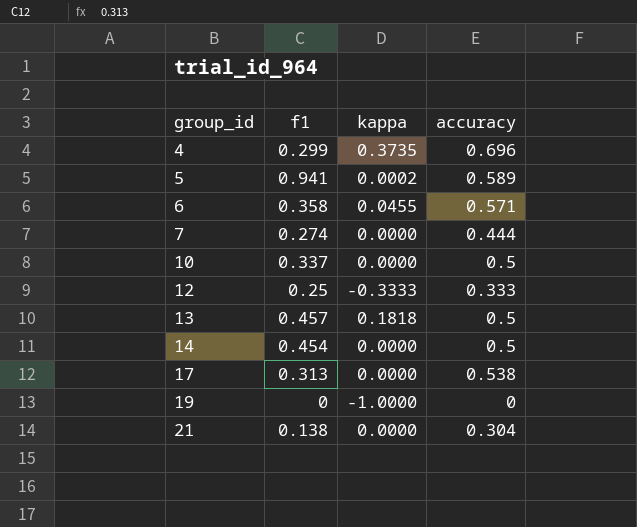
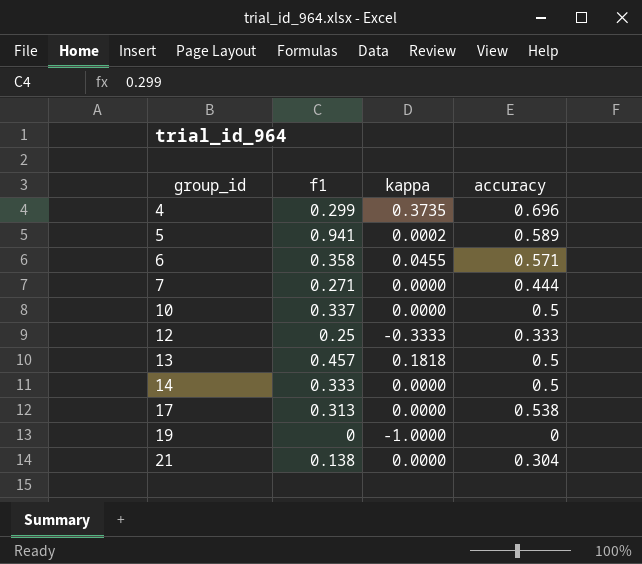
7 | f1: 0.274 -> 0.271
14 | f1: 0.454 -> 0.333

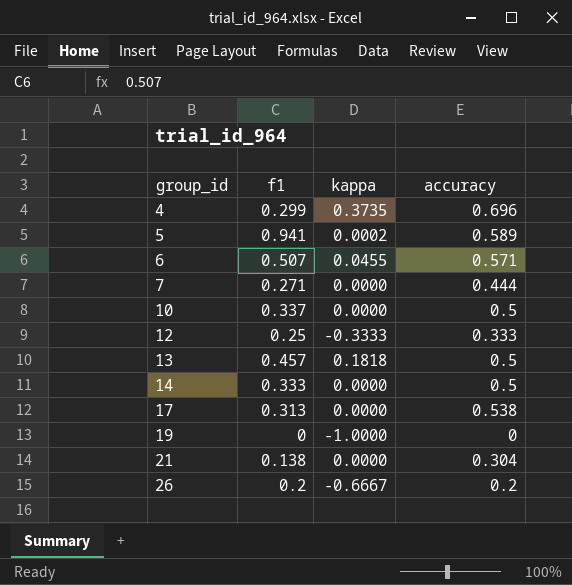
6 | f1: 0.358 -> 0.507
row 26: none -> 0.2 | -0.6667 | 0.2

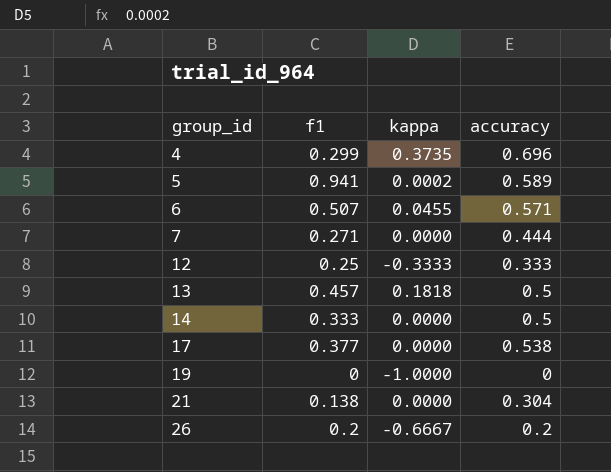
row 10: 0.337 | 0.0000 | 0.5 -> none
17 | f1: 0.313 -> 0.377

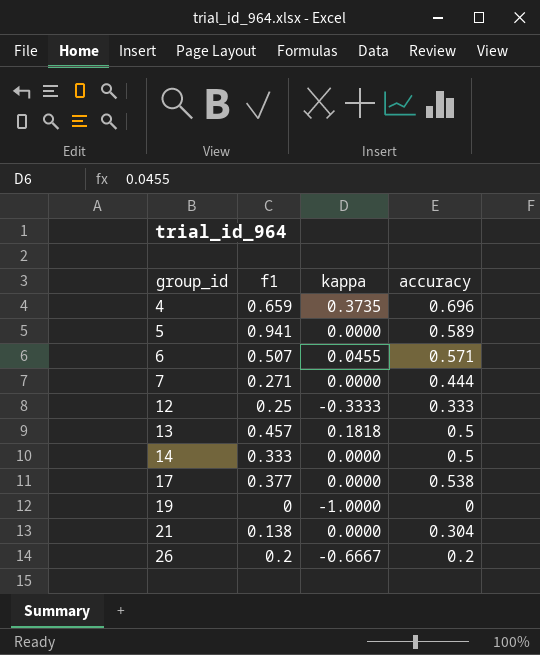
4 | f1: 0.299 -> 0.659
5 | kappa: 0.0002 -> 0.0000

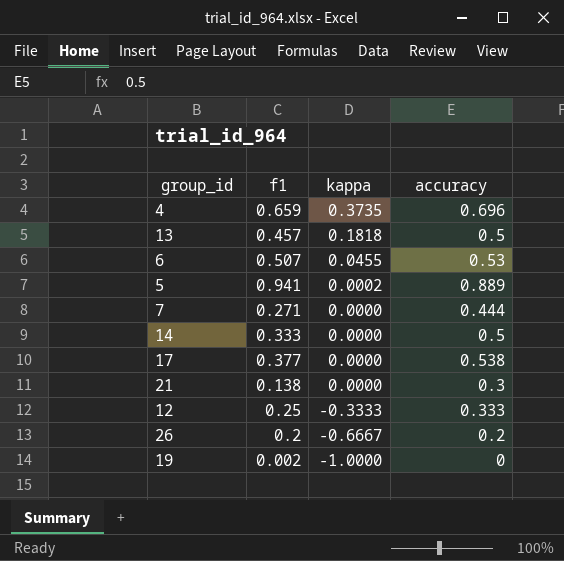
row order: group_id ascending -> kappa descending
6 | accuracy: 0.571 -> 0.53
5 | kappa: 0.0000 -> 0.0002
5 | accuracy: 0.589 -> 0.889
21 | accuracy: 0.304 -> 0.3
19 | f1: 0 -> 0.002

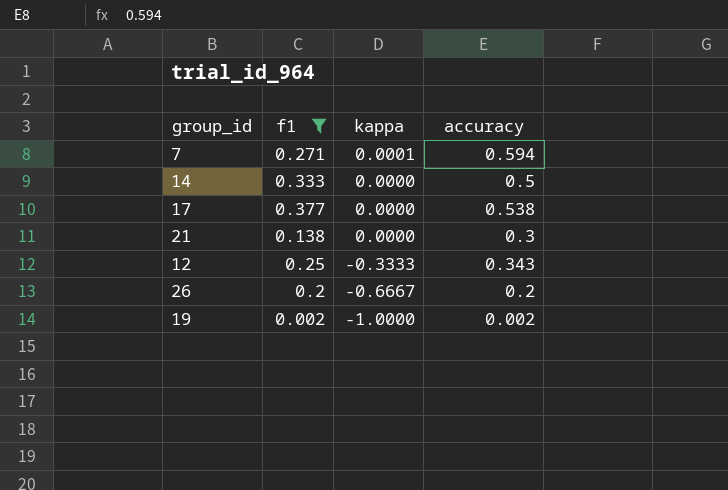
filter: none -> f1 <= 0.377
7 | kappa: 0.0000 -> 0.0001
7 | accuracy: 0.444 -> 0.594
12 | accuracy: 0.333 -> 0.343
19 | accuracy: 0 -> 0.002

